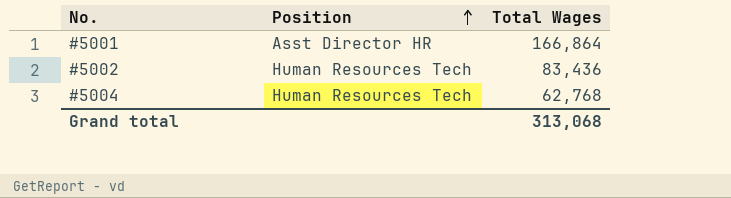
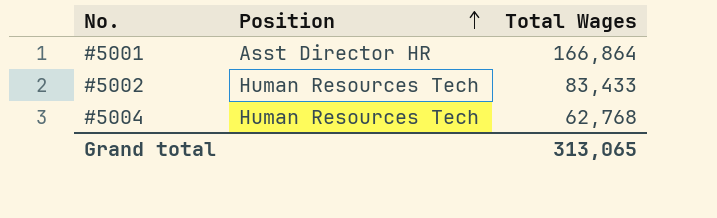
#5002 | Total Wages: 83,436 -> 83,433
Grand total | Total Wages: 313,068 -> 313,065

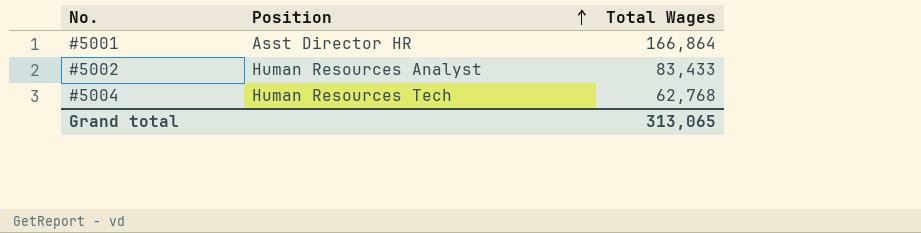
#5002 | Position: Human Resources Tech -> Human Resources Analyst

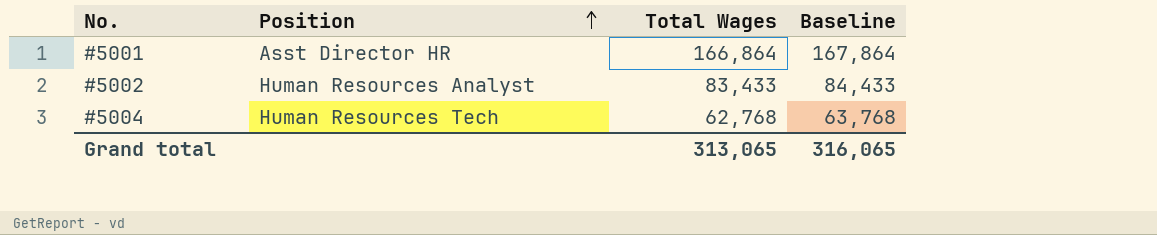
column Baseline | formula: none -> [Total Wages] + 1000

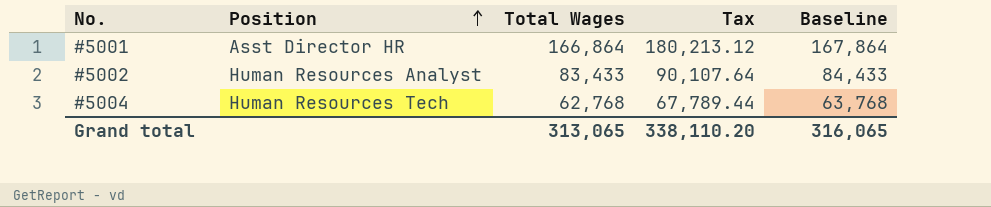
column Tax | formula: none -> [Total Wages] * 1.08

